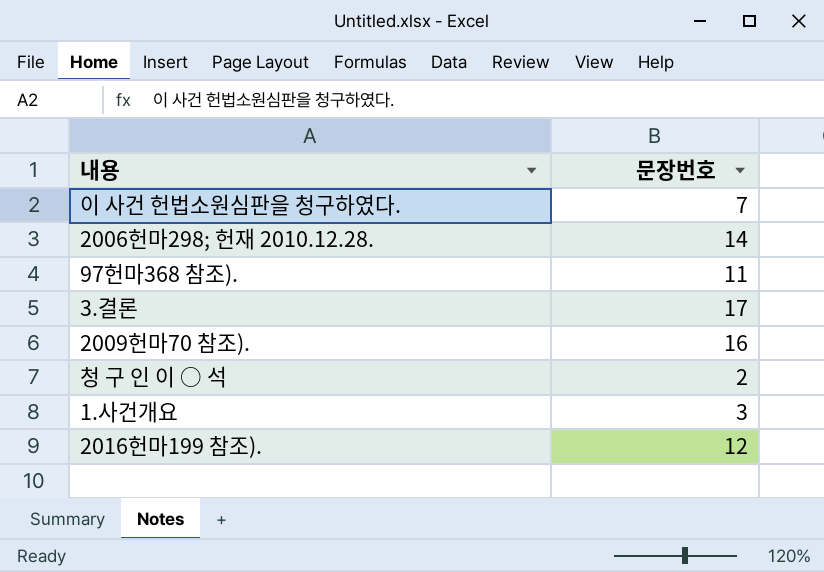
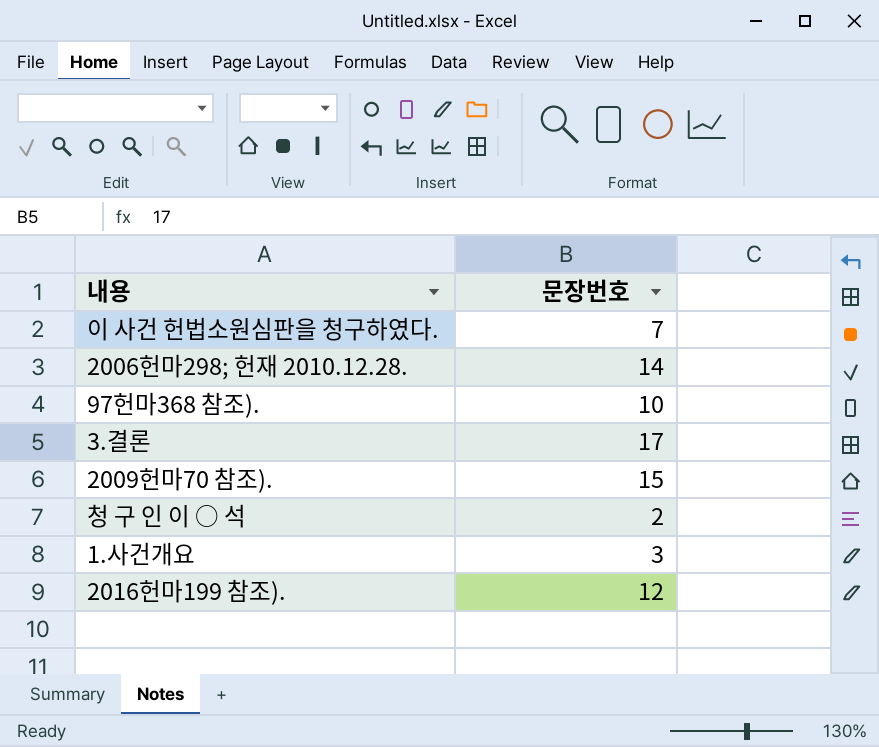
97헌마368 참조). | 문장번호: 11 -> 10
2009헌마70 참조). | 문장번호: 16 -> 15

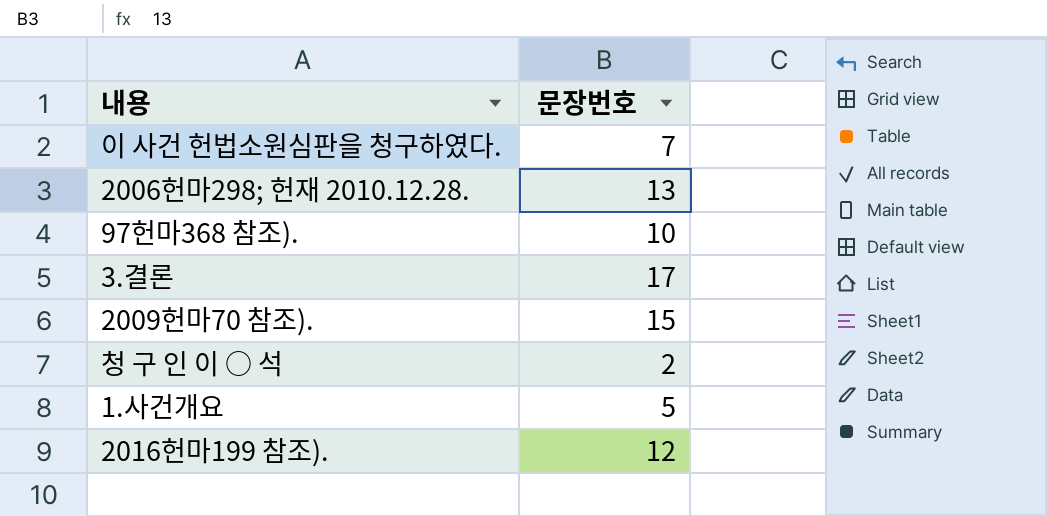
2006헌마298; 헌재 2010.12.28. | 문장번호: 14 -> 13
1.사건개요 | 문장번호: 3 -> 5

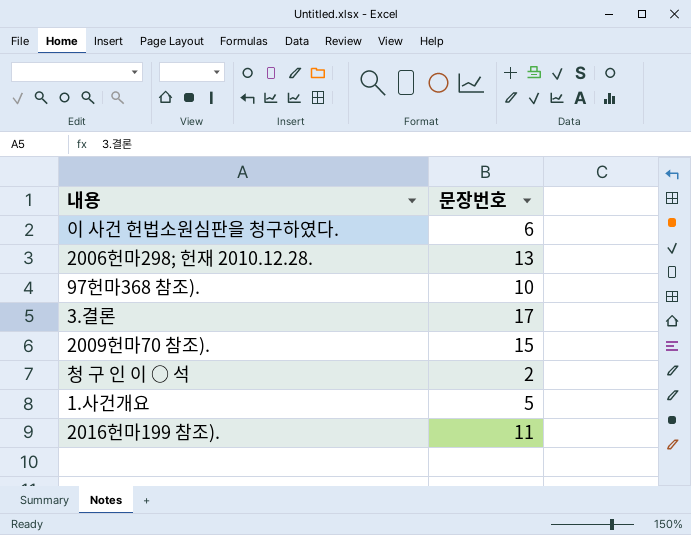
이 사건 헌법소원심판을 청구하였다. | 문장번호: 7 -> 6
2016헌마199 참조). | 문장번호: 12 -> 11

